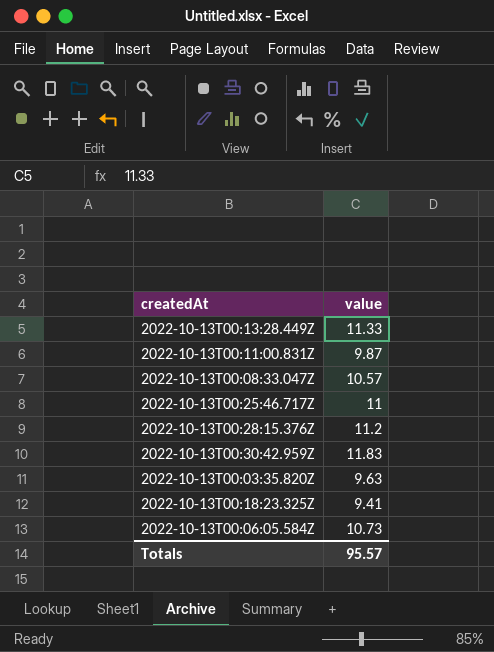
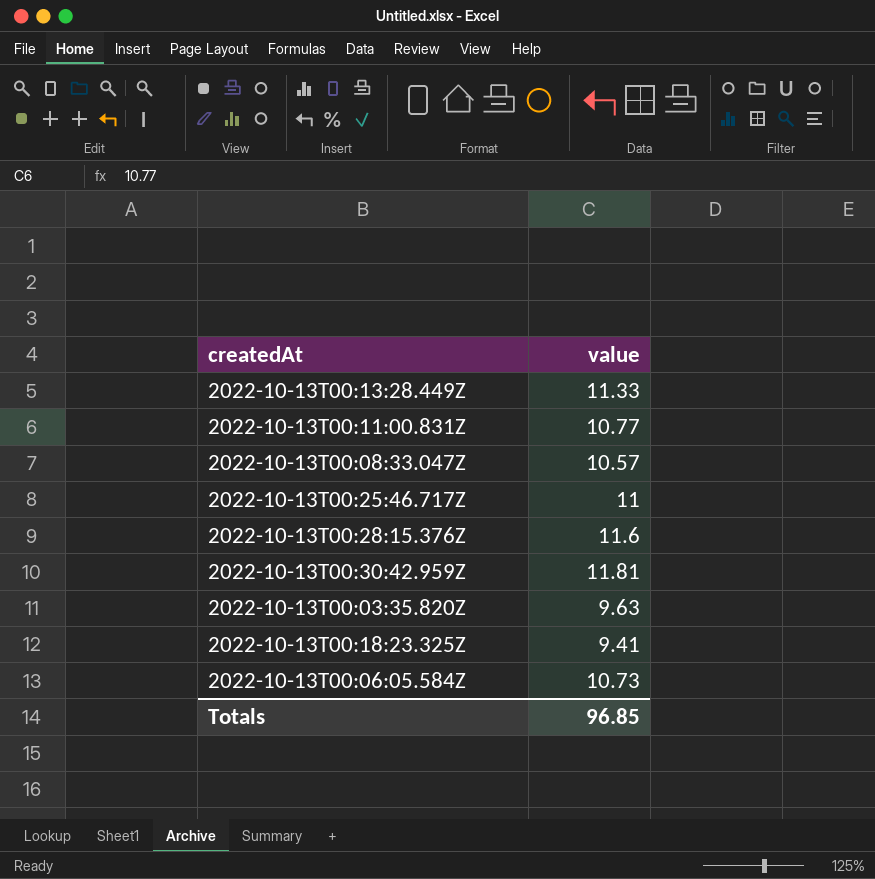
2022-10-13T00:11:00.831Z | value: 9.87 -> 10.77
2022-10-13T00:28:15.376Z | value: 11.2 -> 11.6
2022-10-13T00:30:42.959Z | value: 11.83 -> 11.81
Totals | value: 95.57 -> 96.85

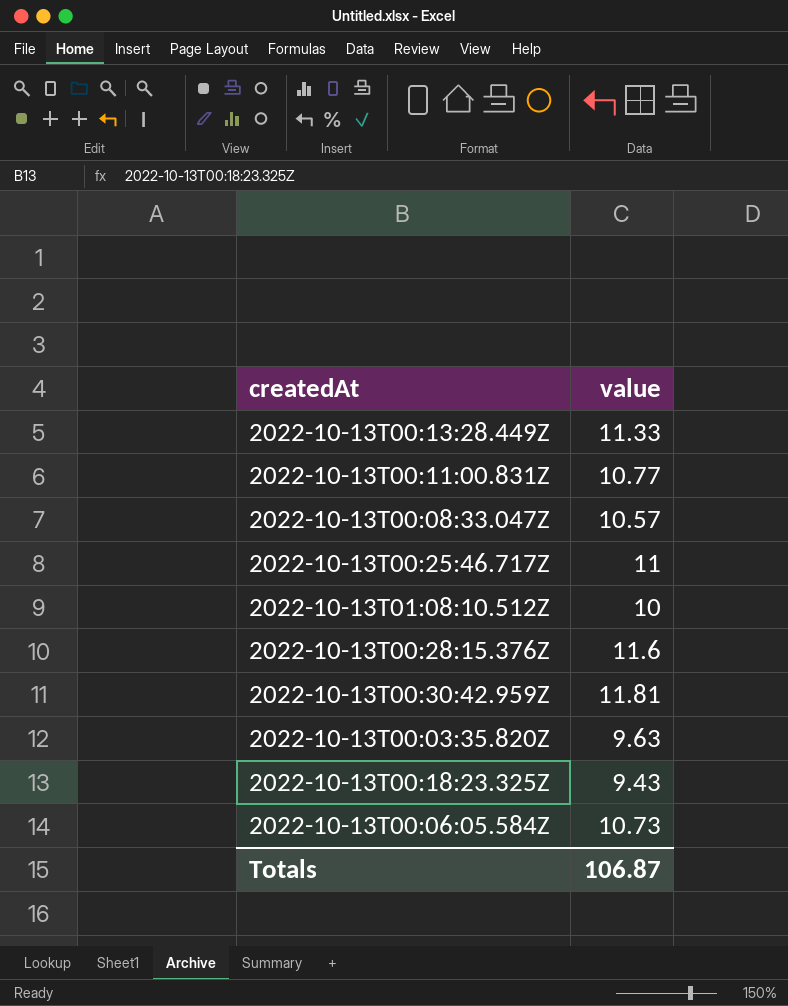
row 2022-10-13T01:08:10.512Z: none -> 10
2022-10-13T00:18:23.325Z | value: 9.41 -> 9.43
Totals | value: 96.85 -> 106.87

